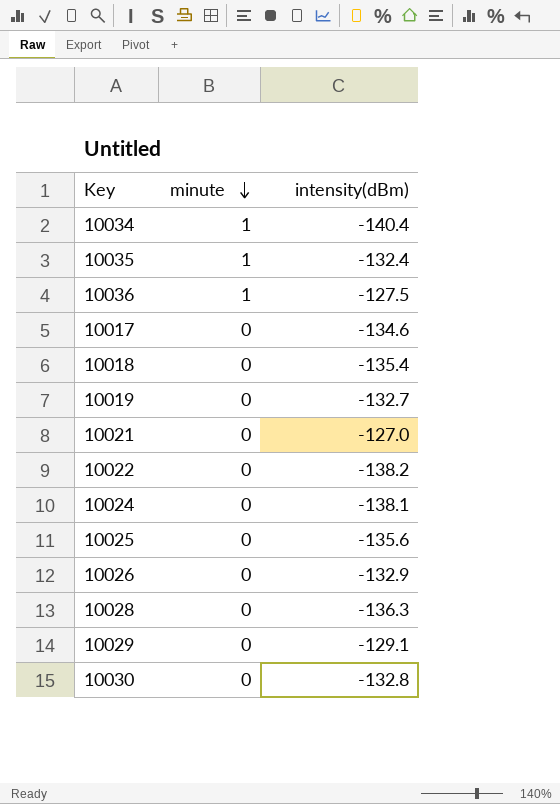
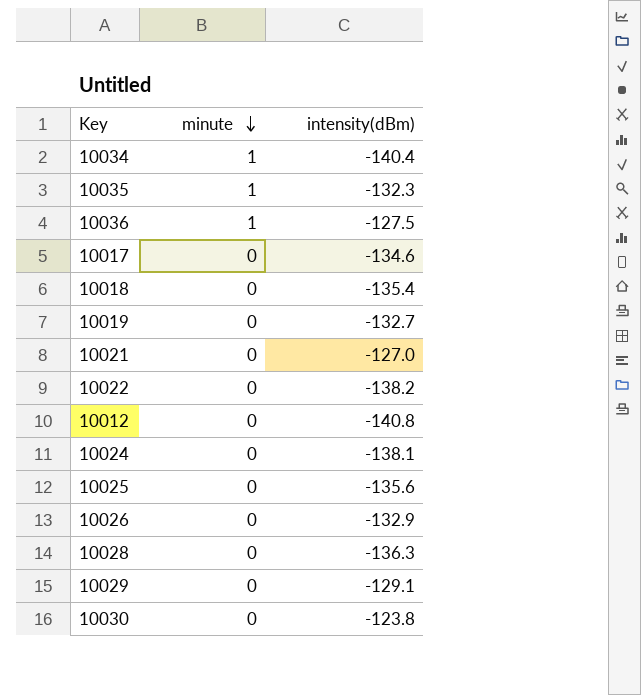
10035 | intensity(dBm): -132.4 -> -132.3
row 10012: none -> 0 | -140.8
10030 | intensity(dBm): -132.8 -> -123.8

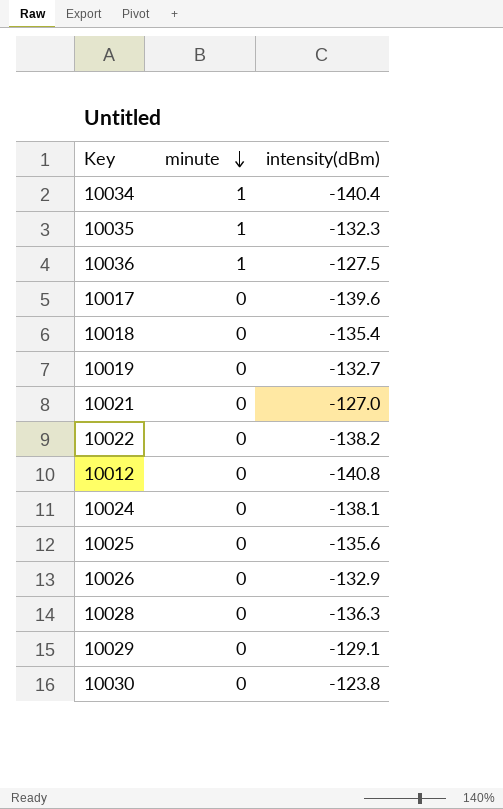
10017 | intensity(dBm): -134.6 -> -139.6

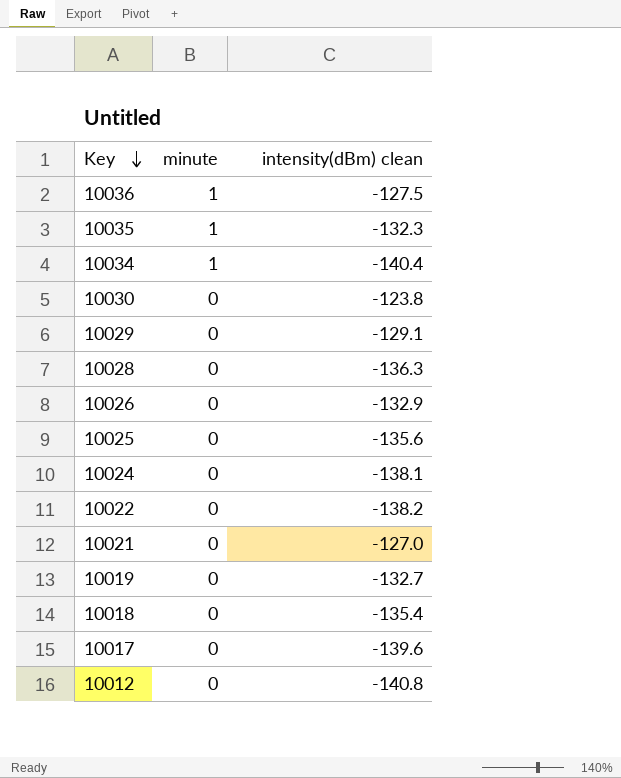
row order: minute descending -> Key descending
column name: intensity(dBm) -> intensity(dBm) clean

